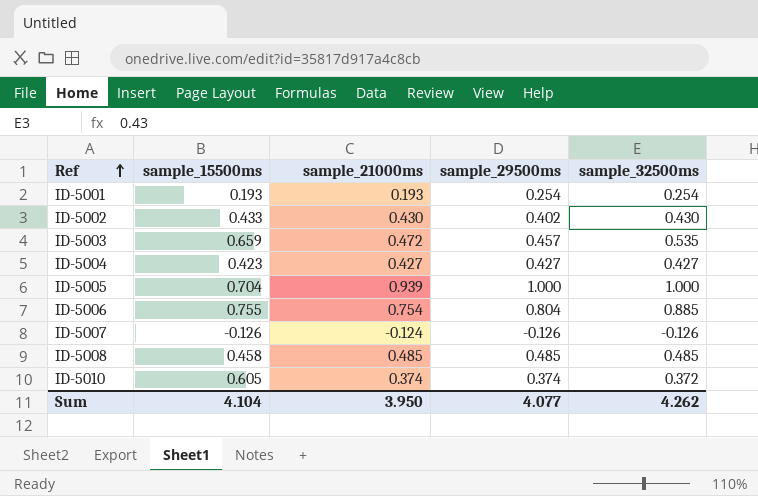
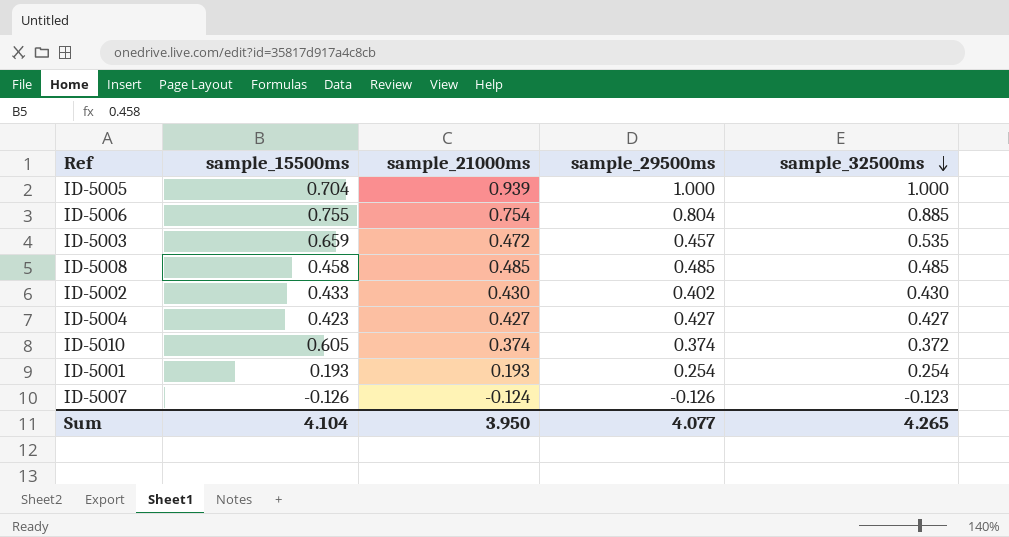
row order: Ref ascending -> sample_32500ms descending
ID-5007 | sample_32500ms: -0.126 -> -0.123
Sum | sample_32500ms: 4.262 -> 4.265

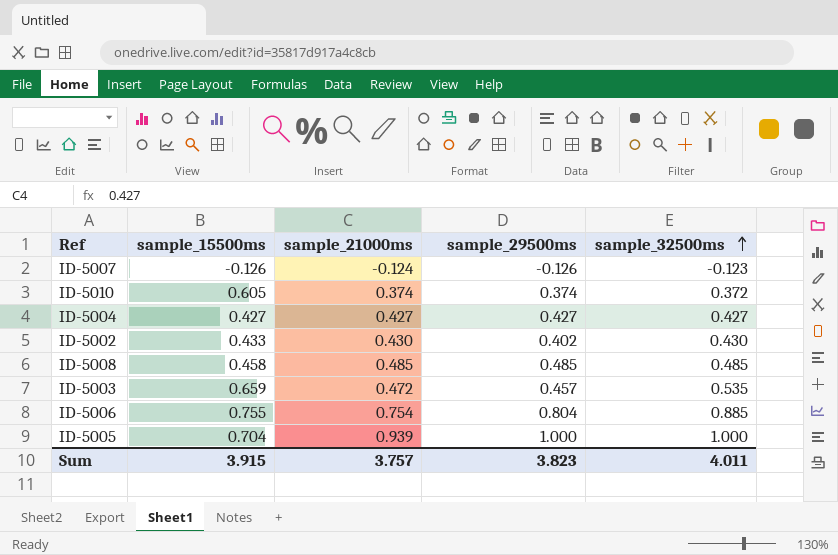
row order: sample_32500ms descending -> sample_32500ms ascending
row ID-5001: 0.193 | 0.193 | 0.254 | 0.254 -> none
ID-5004 | sample_15500ms: 0.423 -> 0.427
Sum | sample_15500ms: 4.104 -> 3.915
Sum | sample_21000ms: 3.950 -> 3.757
Sum | sample_29500ms: 4.077 -> 3.823
Sum | sample_32500ms: 4.265 -> 4.011

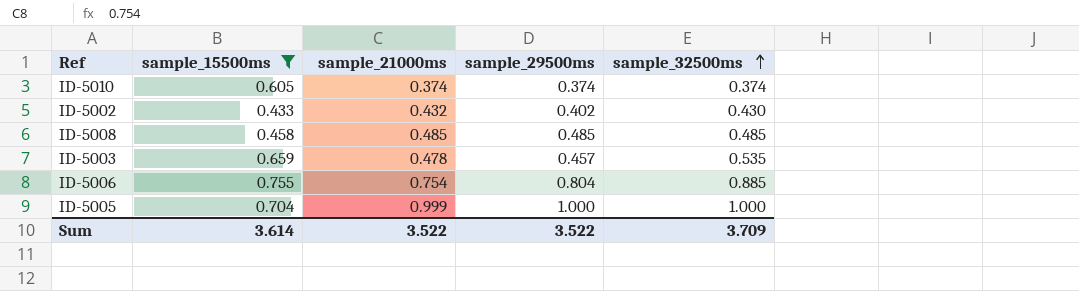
filter: none -> sample_15500ms >= 0.433
ID-5010 | sample_32500ms: 0.372 -> 0.374
ID-5002 | sample_21000ms: 0.430 -> 0.432
ID-5003 | sample_21000ms: 0.472 -> 0.478
ID-5005 | sample_21000ms: 0.939 -> 0.999
Sum | sample_15500ms: 3.915 -> 3.614
Sum | sample_21000ms: 3.757 -> 3.522
Sum | sample_29500ms: 3.823 -> 3.522
Sum | sample_32500ms: 4.011 -> 3.709

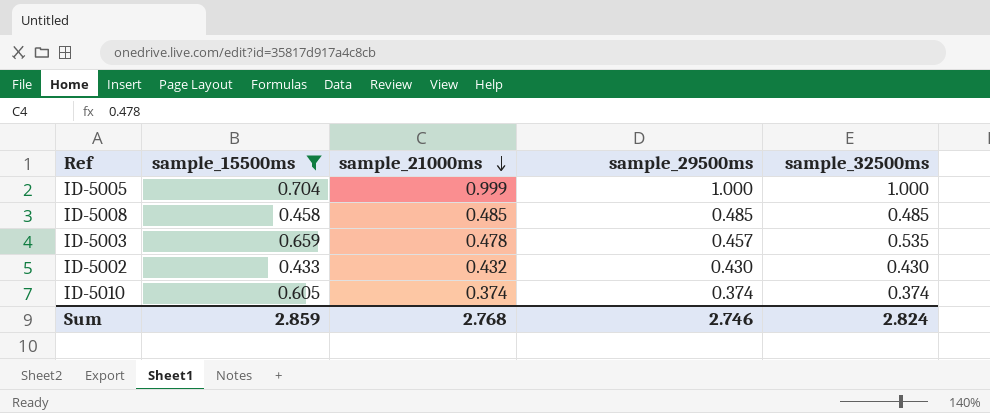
row order: sample_32500ms ascending -> sample_21000ms descending
row ID-5006: 0.755 | 0.754 | 0.804 | 0.885 -> none
ID-5002 | sample_29500ms: 0.402 -> 0.430
Sum | sample_15500ms: 3.614 -> 2.859
Sum | sample_21000ms: 3.522 -> 2.768
Sum | sample_29500ms: 3.522 -> 2.746
Sum | sample_32500ms: 3.709 -> 2.824

